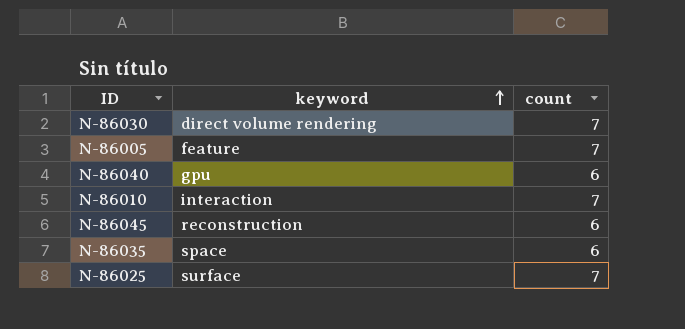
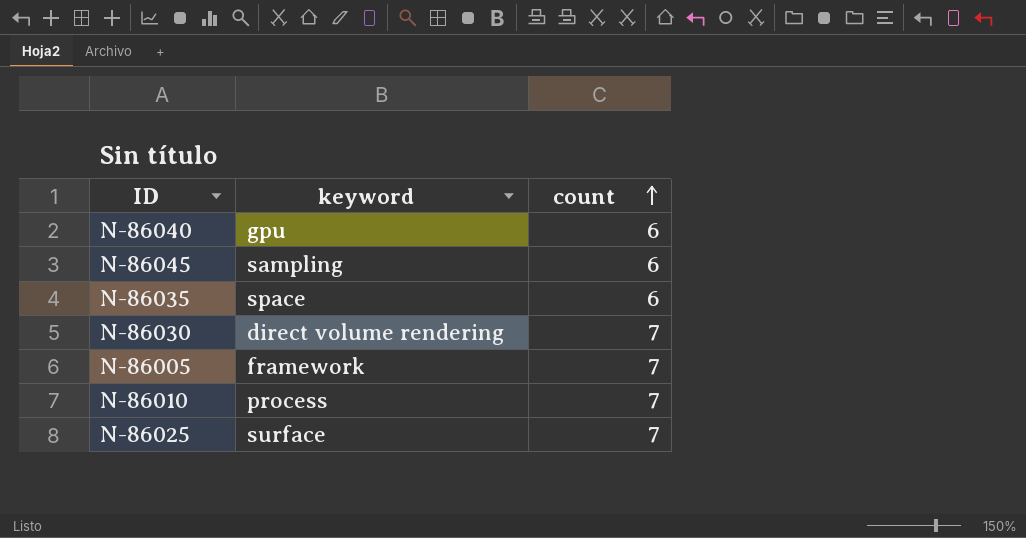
row order: keyword ascending -> count ascending
N-86045 | keyword: reconstruction -> sampling
N-86005 | keyword: feature -> framework
N-86010 | keyword: interaction -> process

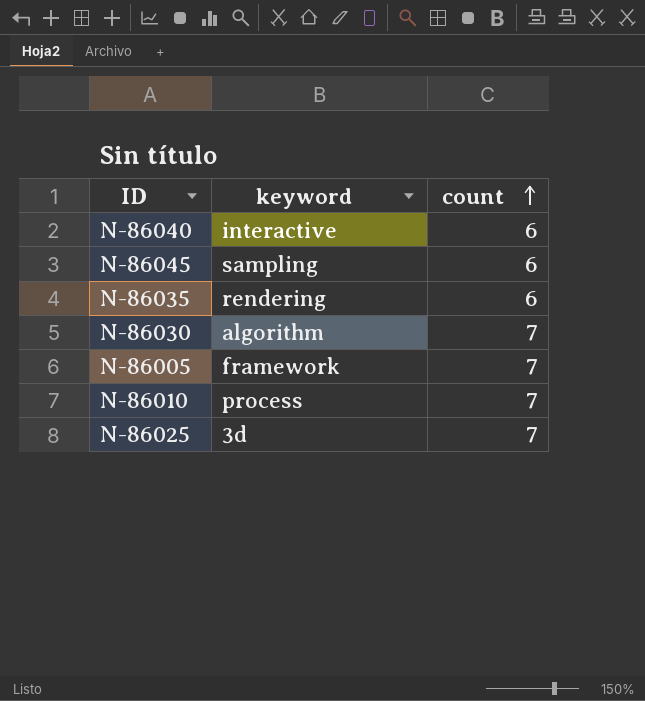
N-86040 | keyword: gpu -> interactive
N-86035 | keyword: space -> rendering
N-86030 | keyword: direct volume rendering -> algorithm
N-86025 | keyword: surface -> 3d

